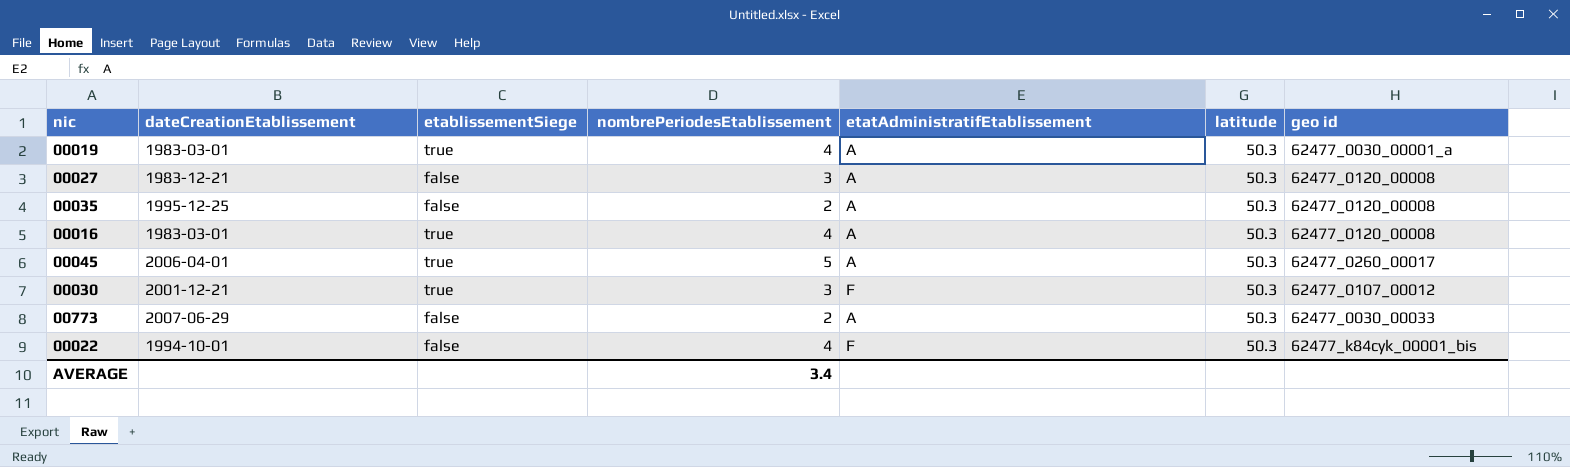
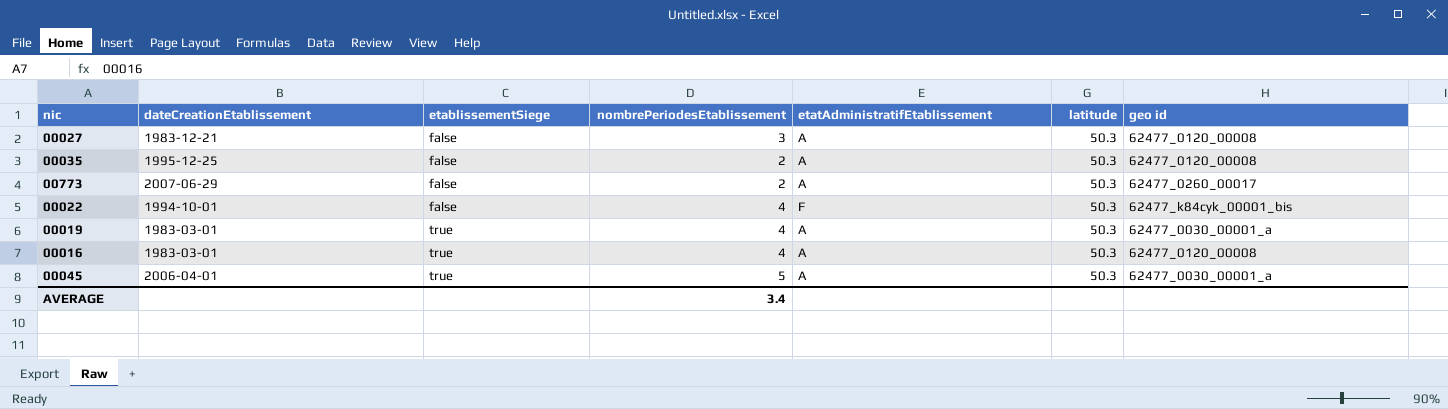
row order: none -> etablissementSiege ascending
row 00030: 2001-12-21 | true | 3 | F | 50.3 | 62477_0107_00012 -> none
00773 | geo id: 62477_0030_00033 -> 62477_0260_00017
00045 | geo id: 62477_0260_00017 -> 62477_0030_00001_a

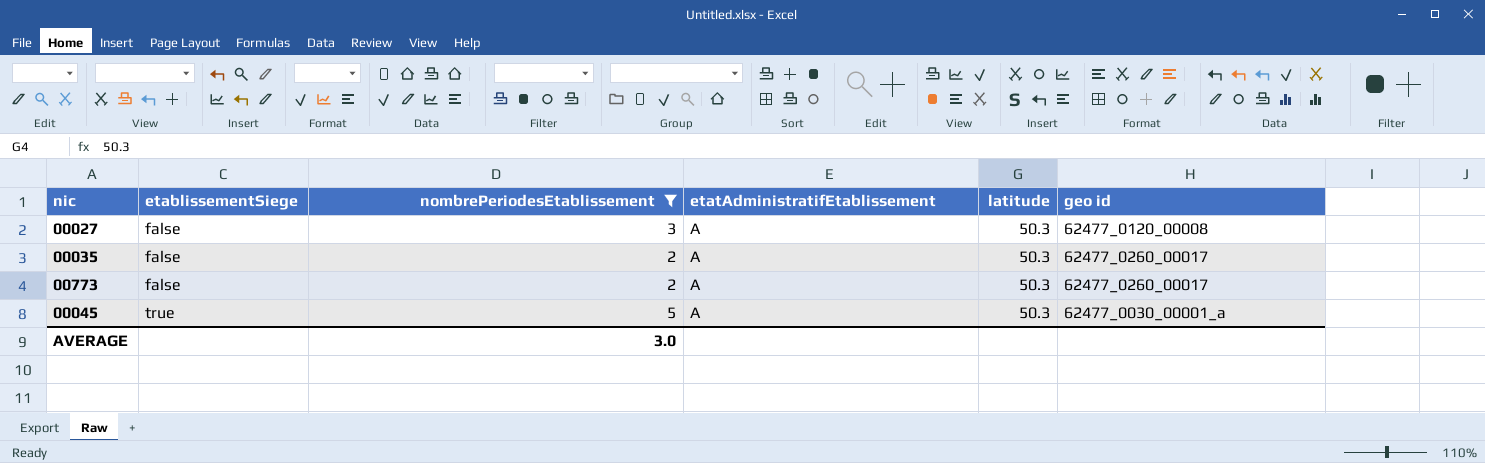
filter: none -> nombrePeriodesEtablissement != 4
column dateCreationEtablissement | position: 2 -> none
00035 | geo id: 62477_0120_00008 -> 62477_0260_00017
AVERAGE | nombrePeriodesEtablissement: 3.4 -> 3.0

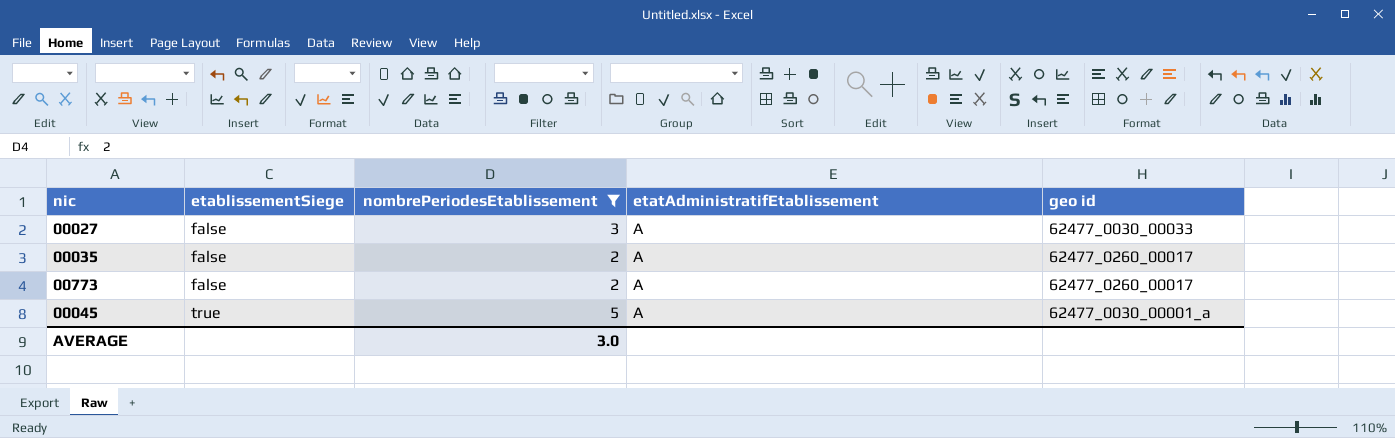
column latitude | position: 5 -> none
00027 | geo id: 62477_0120_00008 -> 62477_0030_00033

